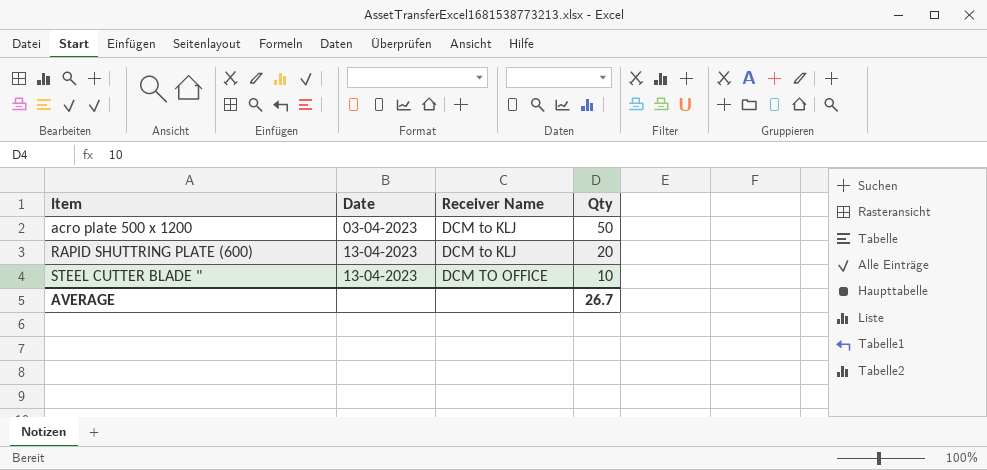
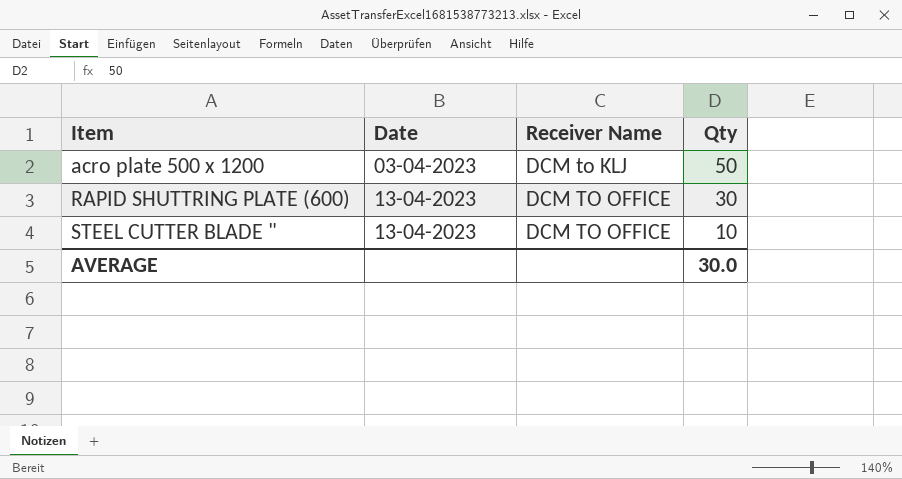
RAPID SHUTTRING PLATE (600) | Receiver Name: DCM to KLJ -> DCM TO OFFICE
RAPID SHUTTRING PLATE (600) | Qty: 20 -> 30
AVERAGE | Qty: 26.7 -> 30.0

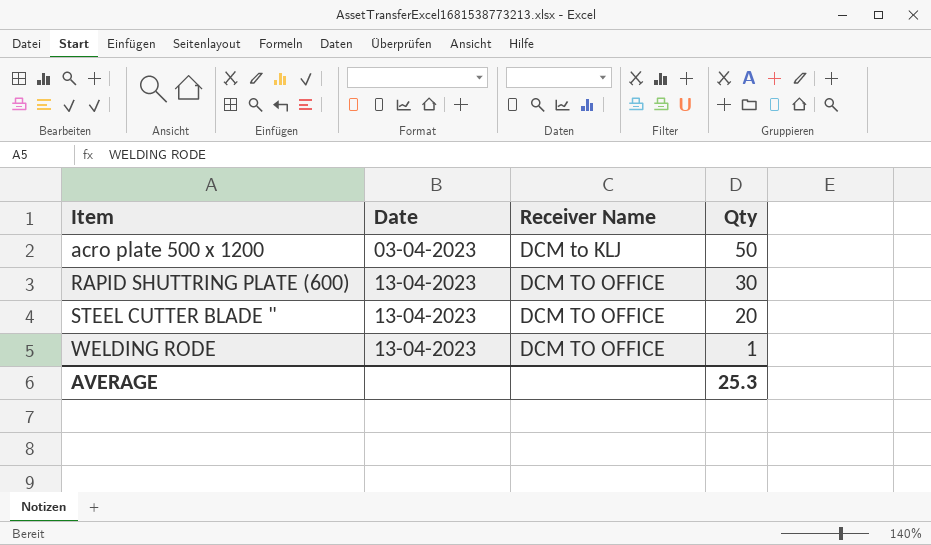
STEEL CUTTER BLADE " | Qty: 10 -> 20
row WELDING RODE: none -> 13-04-2023 | DCM TO OFFICE | 1
AVERAGE | Qty: 30.0 -> 25.3

